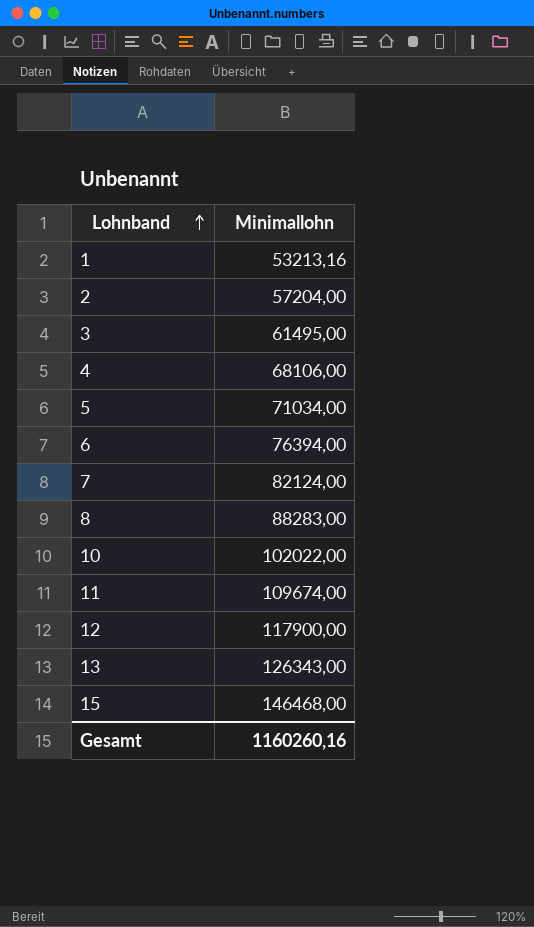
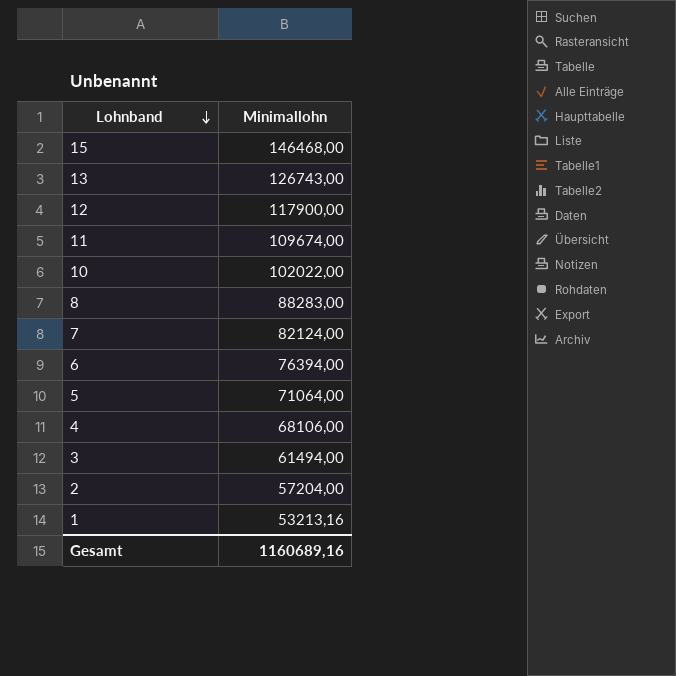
row order: Lohnband ascending -> Lohnband descending
13 | Minimallohn: 126343,00 -> 126743,00
5 | Minimallohn: 71034,00 -> 71064,00
3 | Minimallohn: 61495,00 -> 61494,00
Gesamt | Minimallohn: 1160260,16 -> 1160689,16

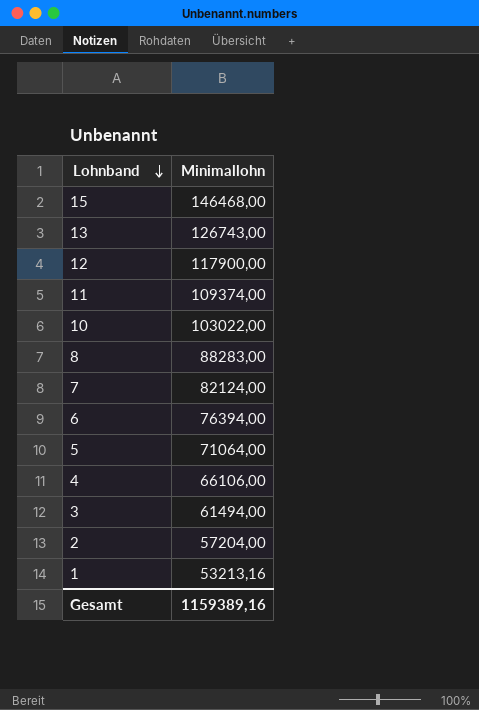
11 | Minimallohn: 109674,00 -> 109374,00
10 | Minimallohn: 102022,00 -> 103022,00
4 | Minimallohn: 68106,00 -> 66106,00
Gesamt | Minimallohn: 1160689,16 -> 1159389,16

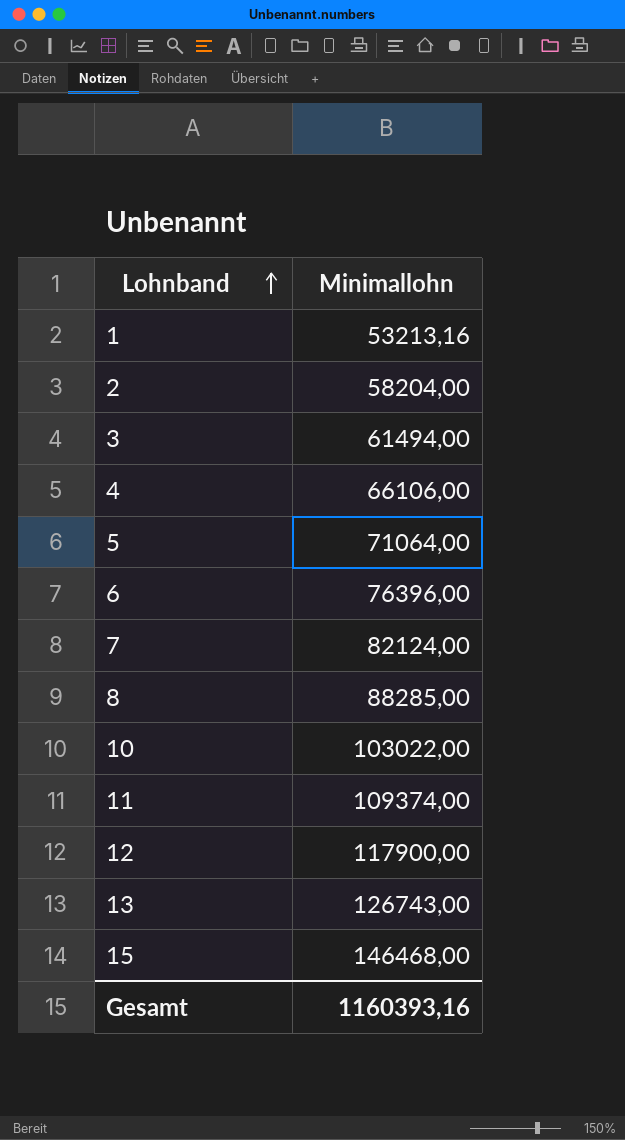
row order: Lohnband descending -> Lohnband ascending
2 | Minimallohn: 57204,00 -> 58204,00
6 | Minimallohn: 76394,00 -> 76396,00
8 | Minimallohn: 88283,00 -> 88285,00
Gesamt | Minimallohn: 1159389,16 -> 1160393,16

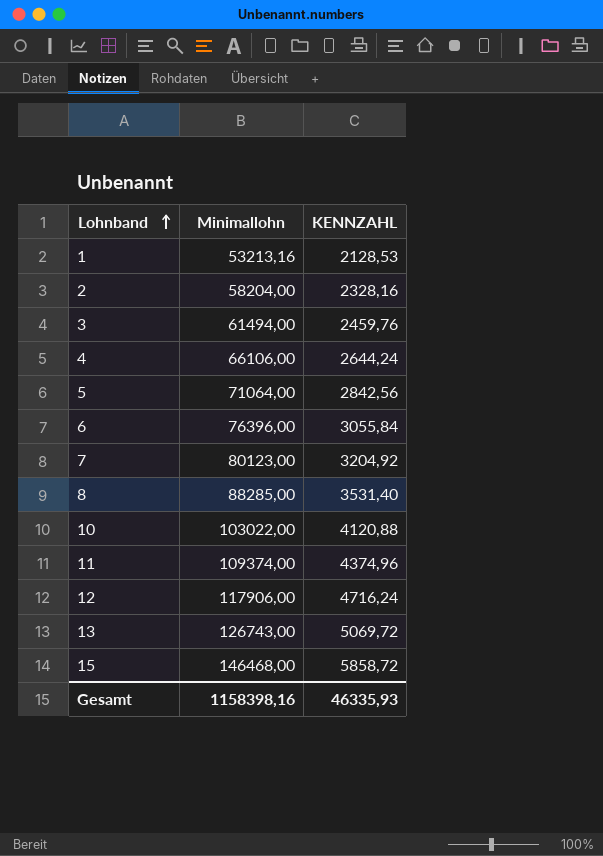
column KENNZAHL | formula: none -> [Minimallohn] * 0,04
7 | Minimallohn: 82124,00 -> 80123,00
12 | Minimallohn: 117900,00 -> 117906,00
Gesamt | Minimallohn: 1160393,16 -> 1158398,16

